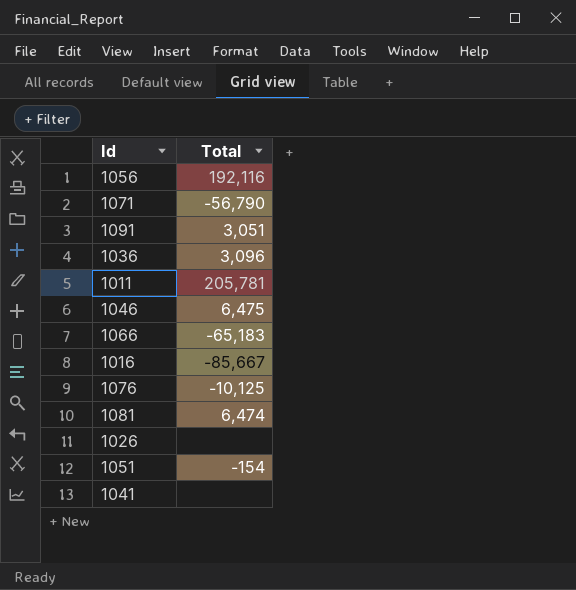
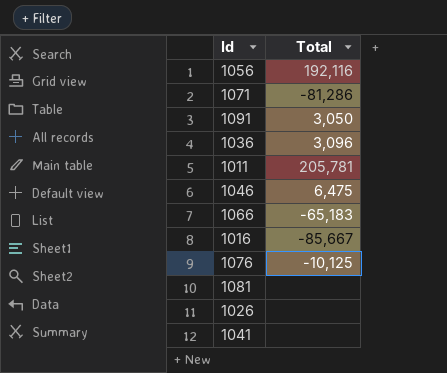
row 1051: -154 -> none
1071 | Total: -56,790 -> -81,286
1091 | Total: 3,051 -> 3,050
1081 | Total: 6,474 -> none

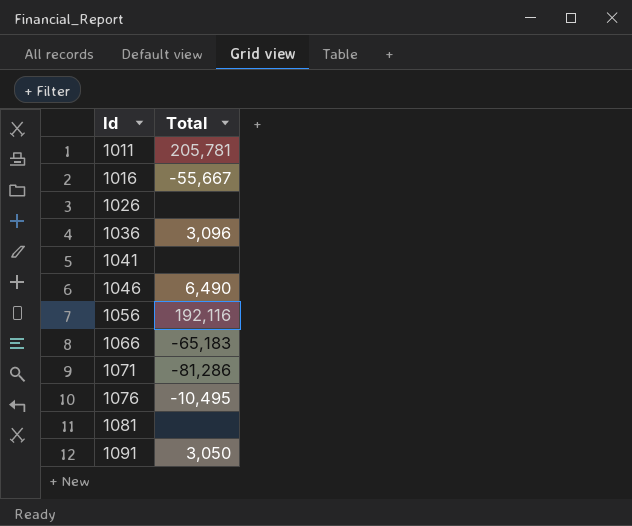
row order: none -> Id ascending
1016 | Total: -85,667 -> -55,667
1046 | Total: 6,475 -> 6,490
1076 | Total: -10,125 -> -10,495

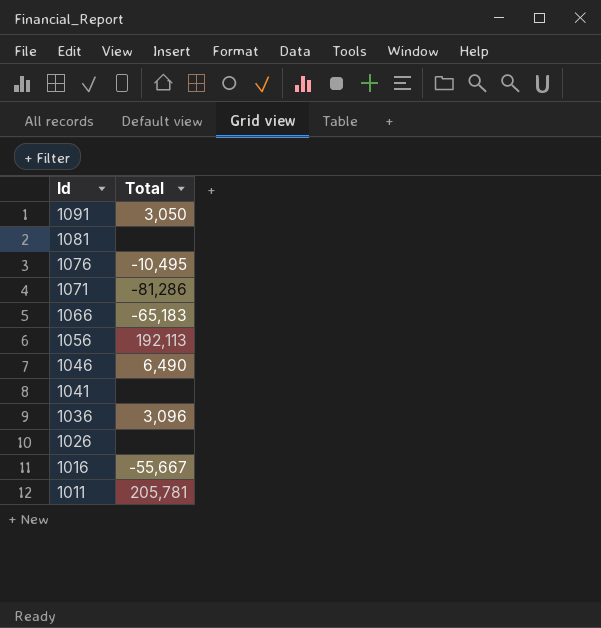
row order: Id ascending -> Id descending
1056 | Total: 192,116 -> 192,113

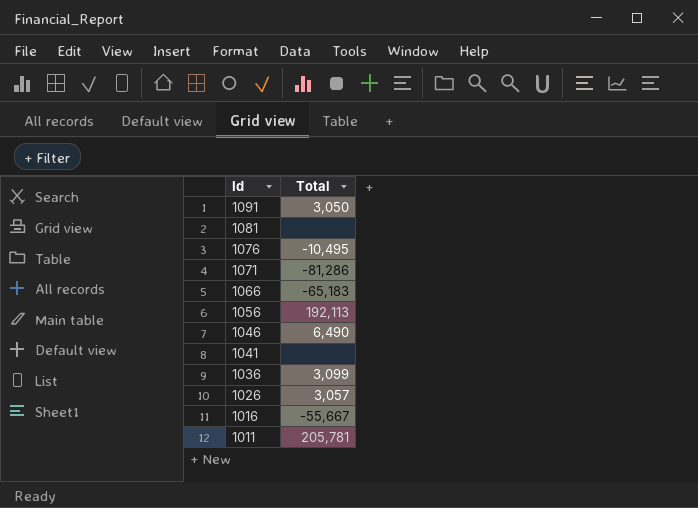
1036 | Total: 3,096 -> 3,099
1026 | Total: none -> 3,057

